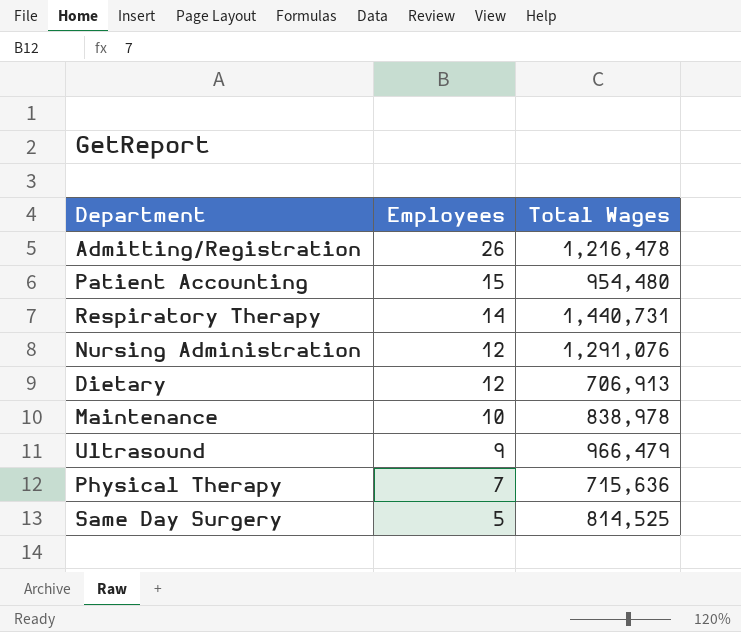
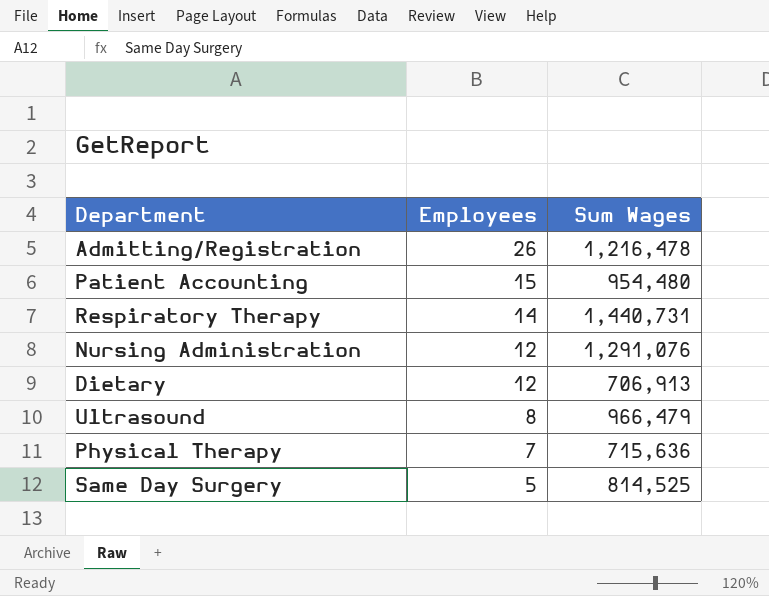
column name: Total Wages -> Sum Wages
row Maintenance: 10 | 838,978 -> none
Ultrasound | Employees: 9 -> 8

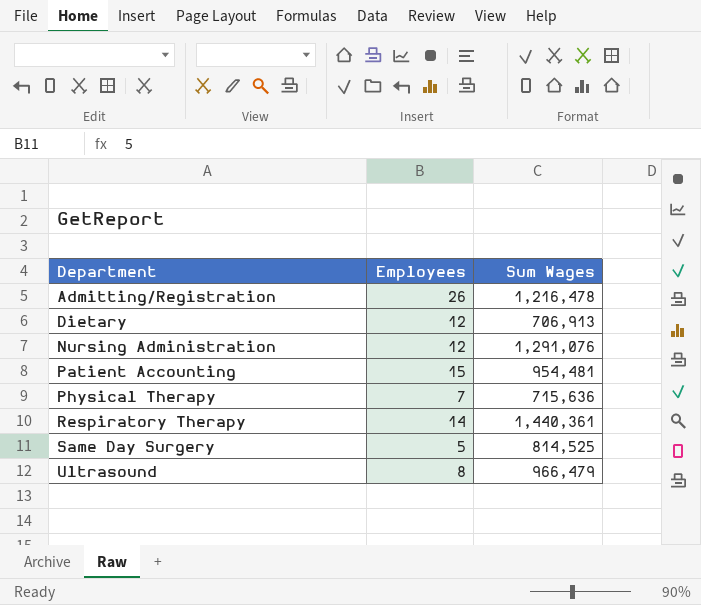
row order: Employees descending -> Department ascending
Patient Accounting | Sum Wages: 954,480 -> 954,481
Respiratory Therapy | Sum Wages: 1,440,731 -> 1,440,361

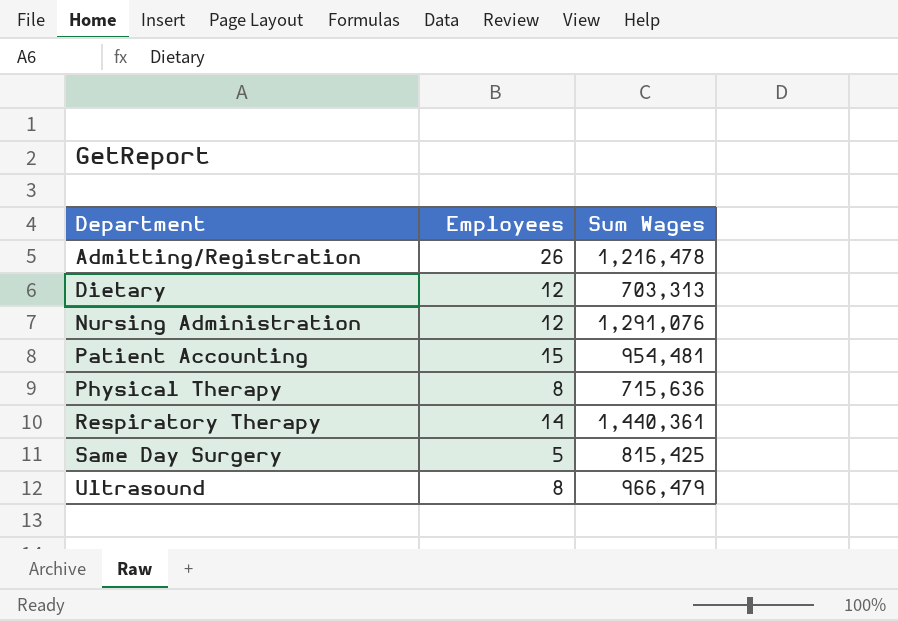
Dietary | Sum Wages: 706,913 -> 703,313
Physical Therapy | Employees: 7 -> 8
Same Day Surgery | Sum Wages: 814,525 -> 815,425

